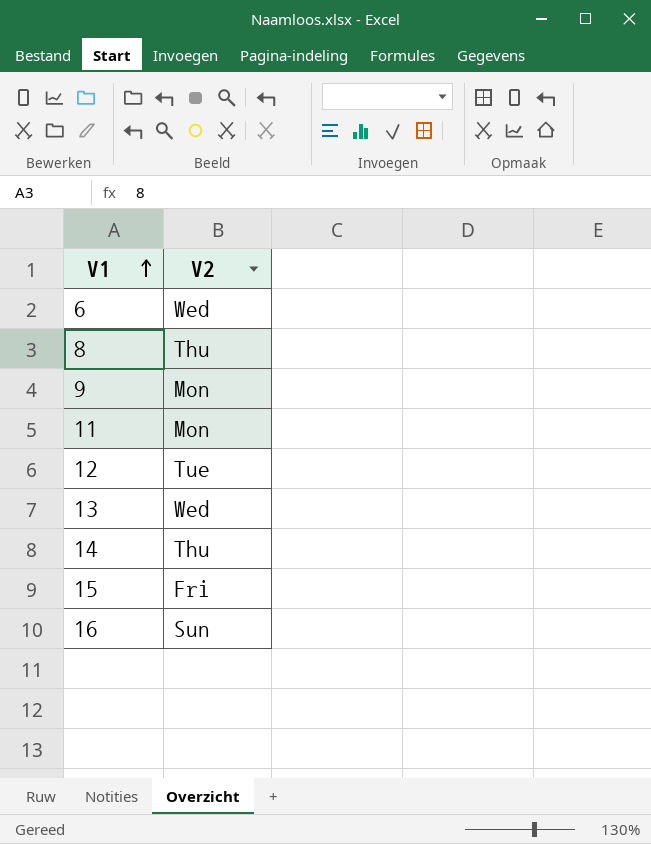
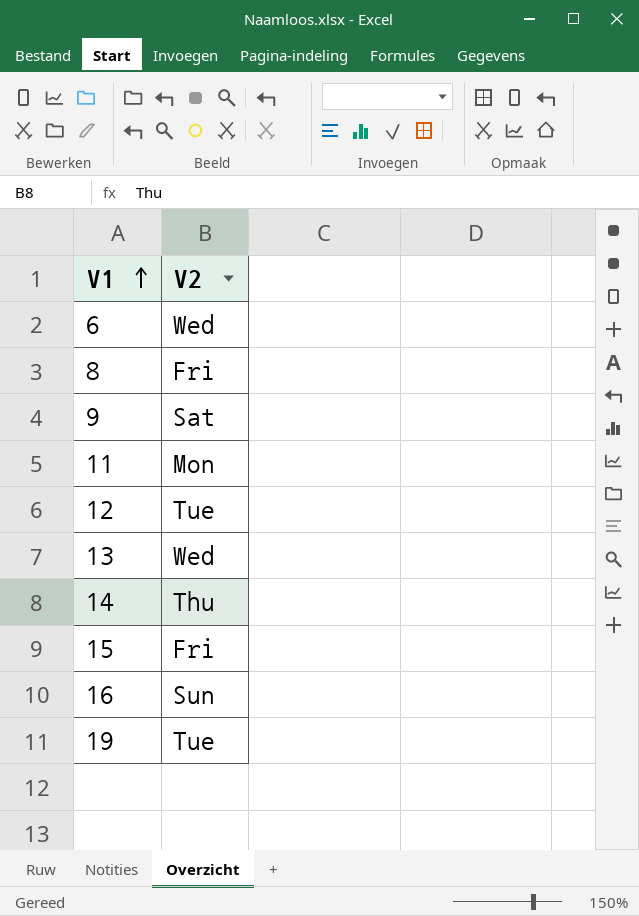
8 | V2: Thu -> Fri
9 | V2: Mon -> Sat
row 19: none -> Tue

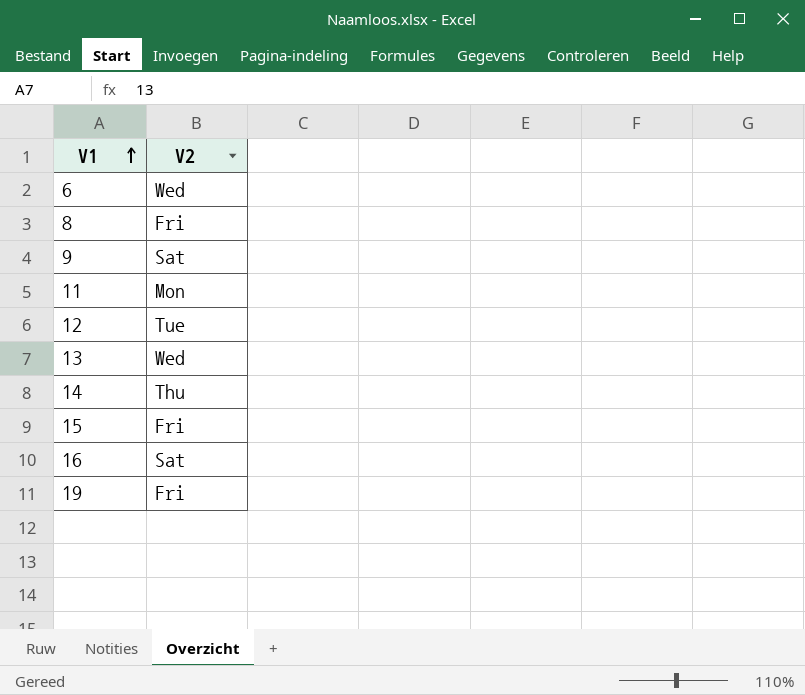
16 | V2: Sun -> Sat
19 | V2: Tue -> Fri

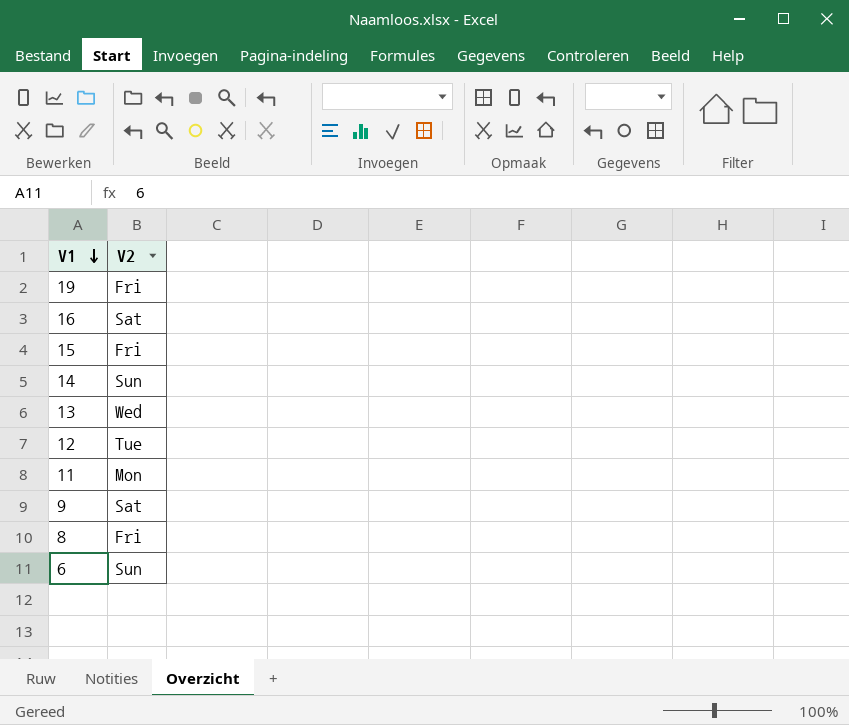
row order: V1 ascending -> V1 descending
14 | V2: Thu -> Sun
6 | V2: Wed -> Sun

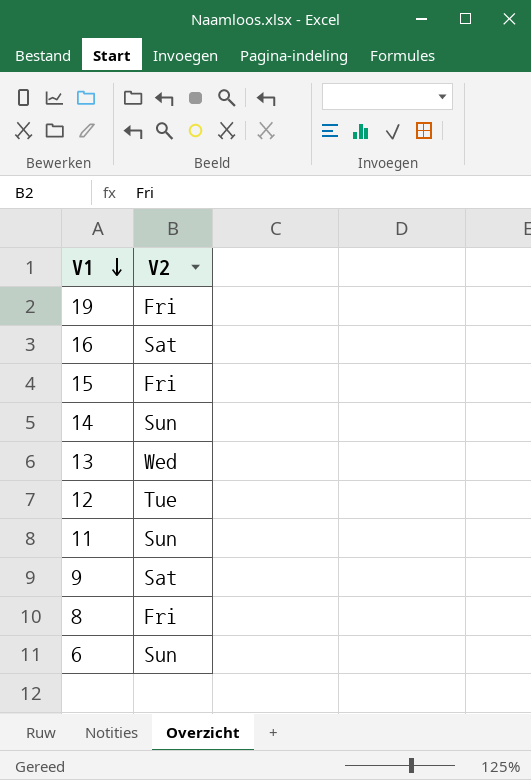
11 | V2: Mon -> Sun

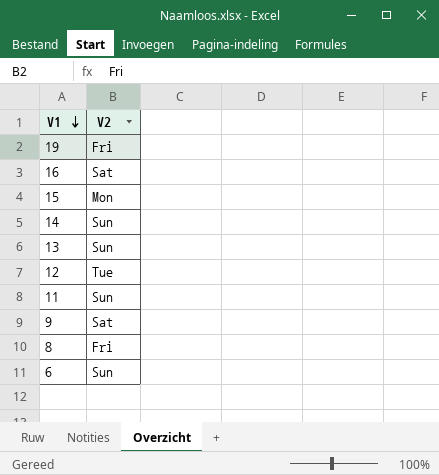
15 | V2: Fri -> Mon
13 | V2: Wed -> Sun

